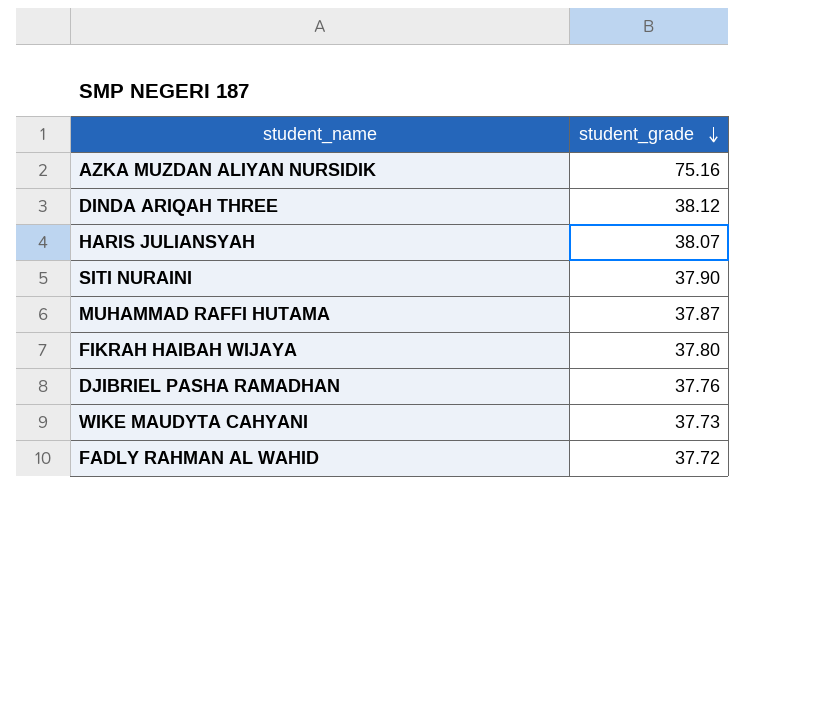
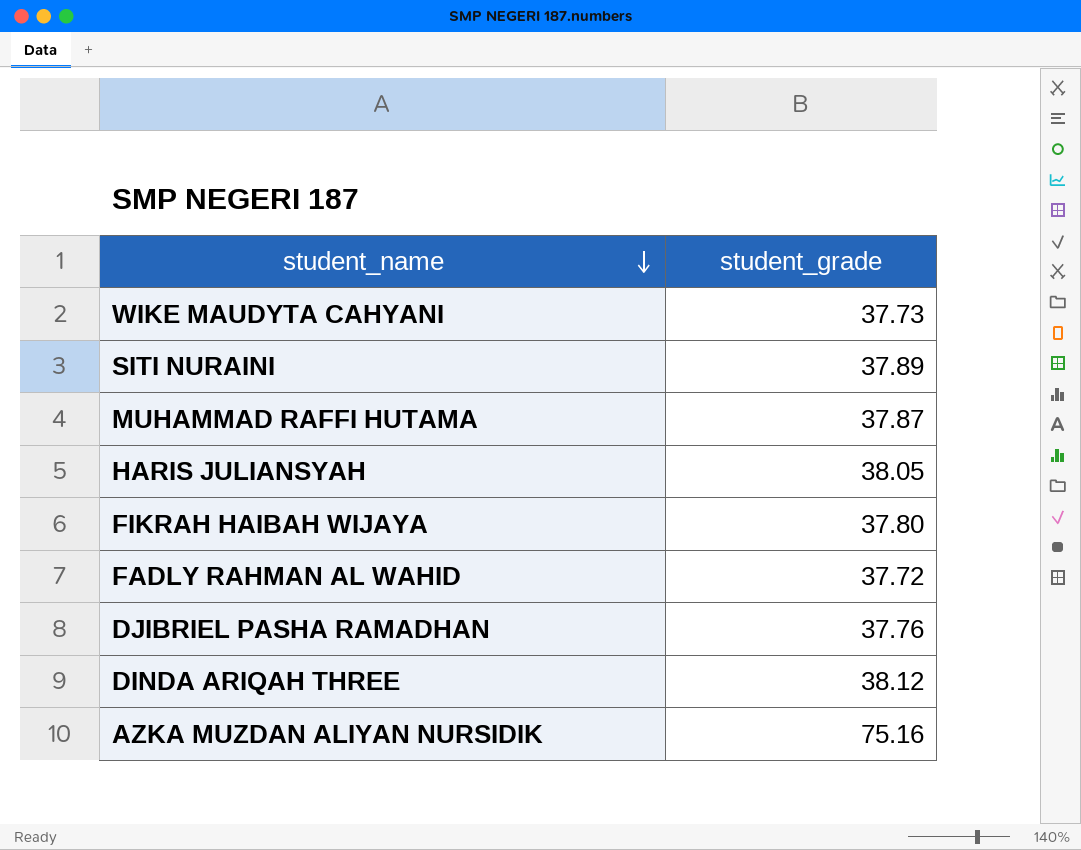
row order: student_grade descending -> student_name descending
SITI NURAINI | student_grade: 37.90 -> 37.89
HARIS JULIANSYAH | student_grade: 38.07 -> 38.05

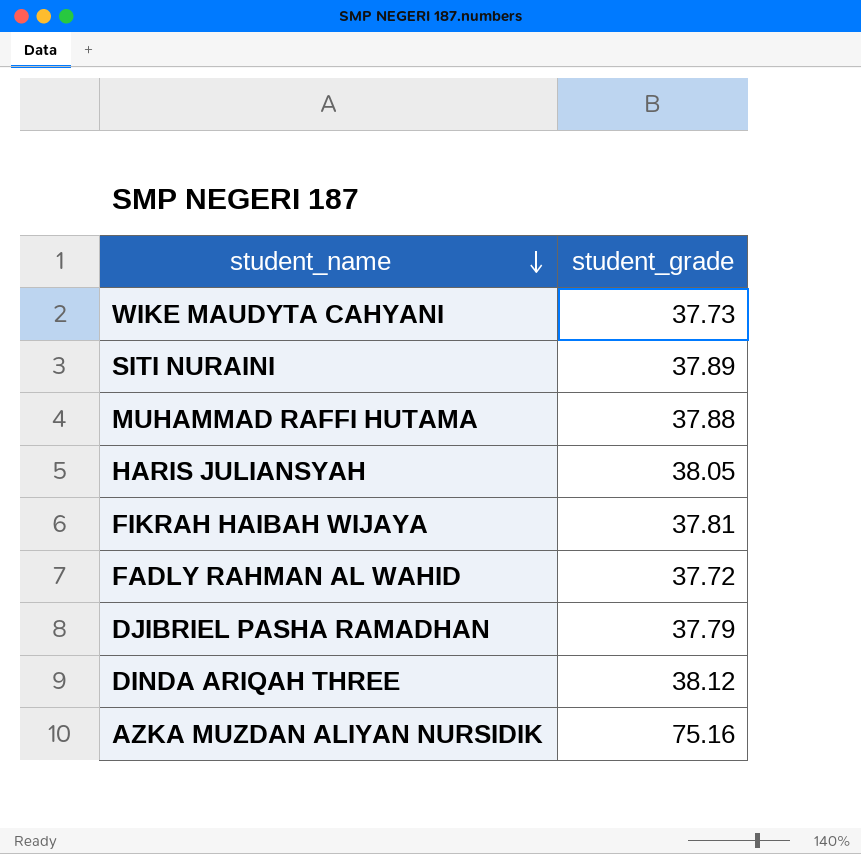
MUHAMMAD RAFFI HUTAMA | student_grade: 37.87 -> 37.88
FIKRAH HAIBAH WIJAYA | student_grade: 37.80 -> 37.81
DJIBRIEL PASHA RAMADHAN | student_grade: 37.76 -> 37.79

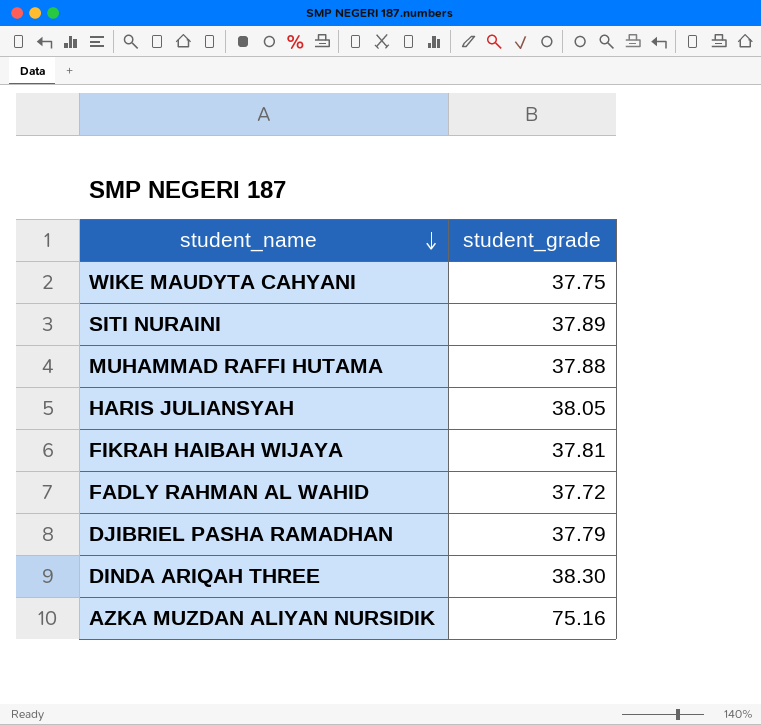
WIKE MAUDYTA CAHYANI | student_grade: 37.73 -> 37.75
DINDA ARIQAH THREE | student_grade: 38.12 -> 38.30

